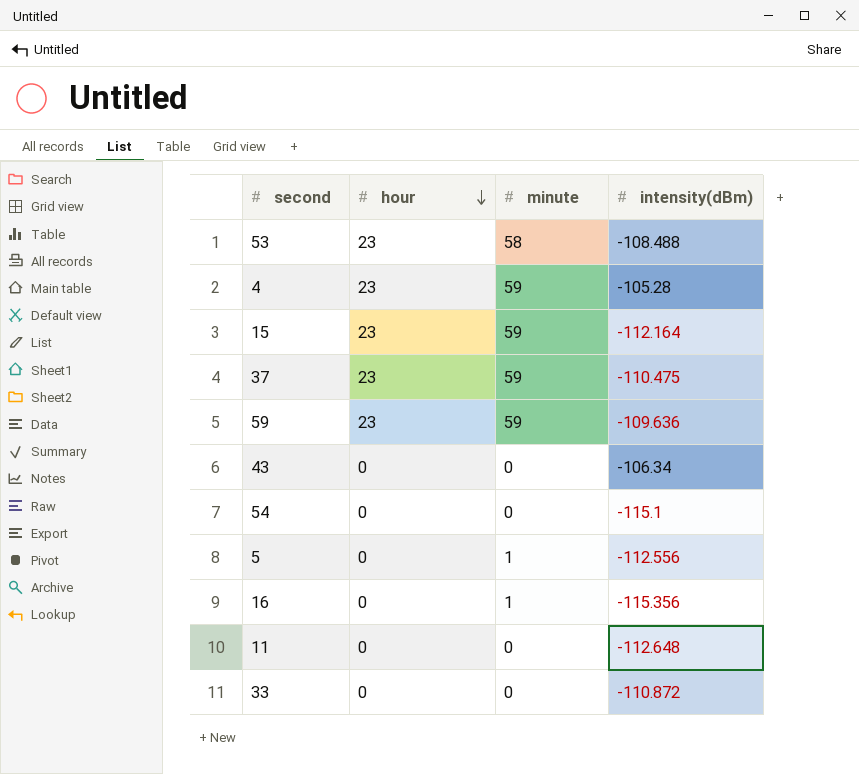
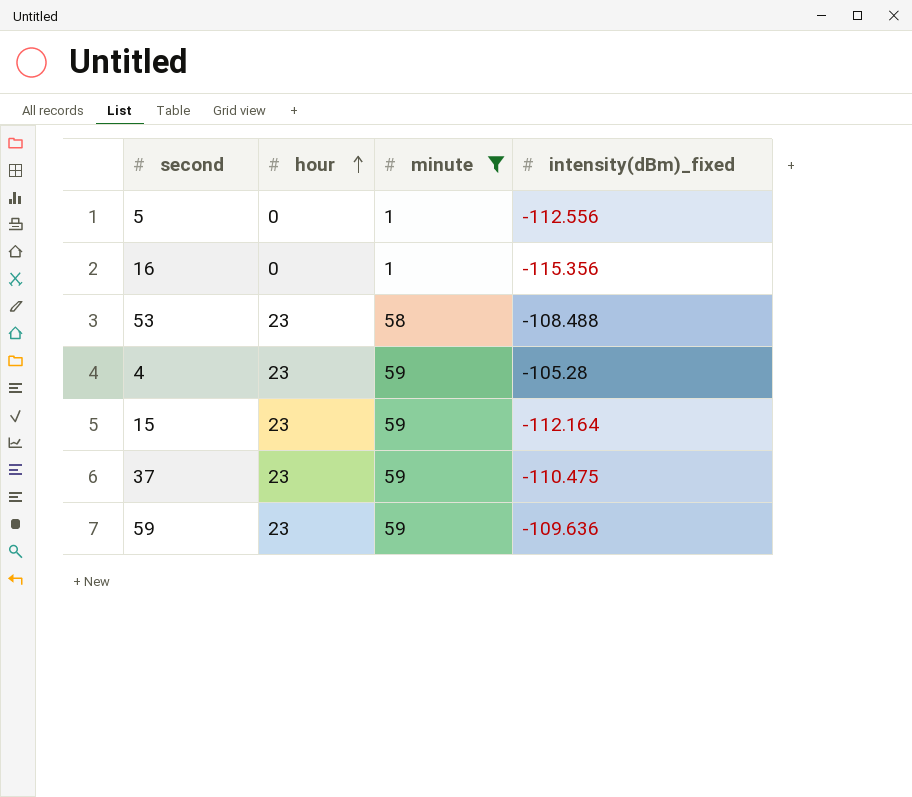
filter: none -> minute != 0
row order: hour descending -> hour ascending
column name: intensity(dBm) -> intensity(dBm)_fixed

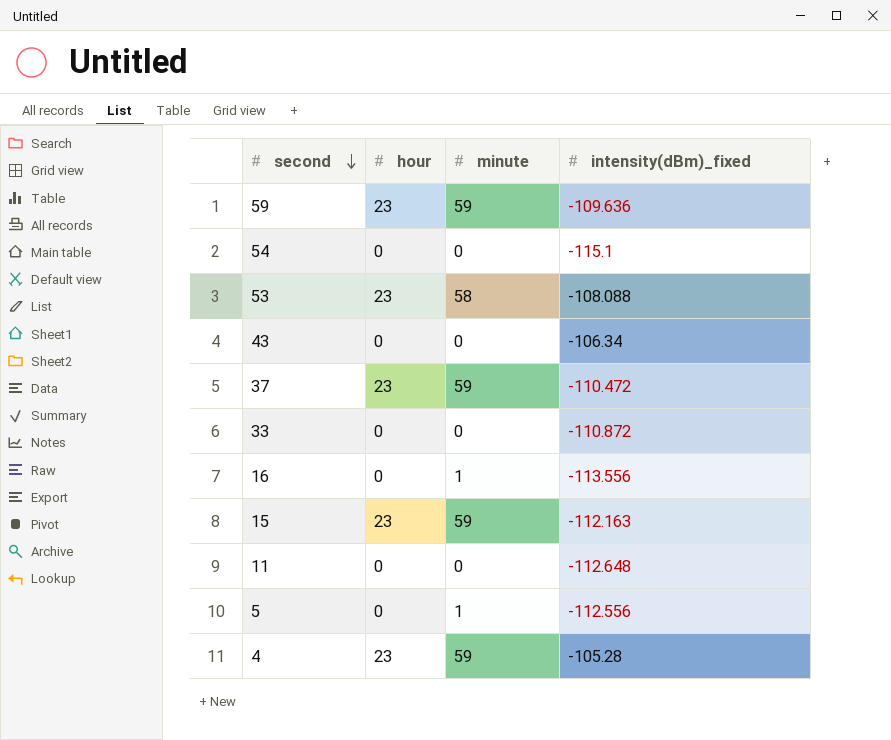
filter: minute != 0 -> none
row order: hour ascending -> second descending
53 | intensity(dBm)_fixed: -108.488 -> -108.088
37 | intensity(dBm)_fixed: -110.475 -> -110.472
16 | intensity(dBm)_fixed: -115.356 -> -113.556
15 | intensity(dBm)_fixed: -112.164 -> -112.163

